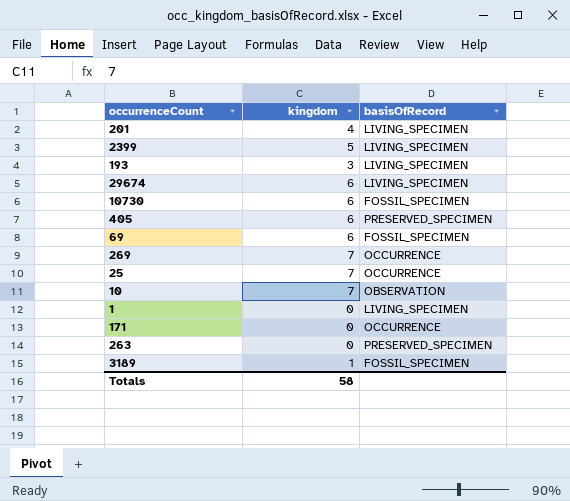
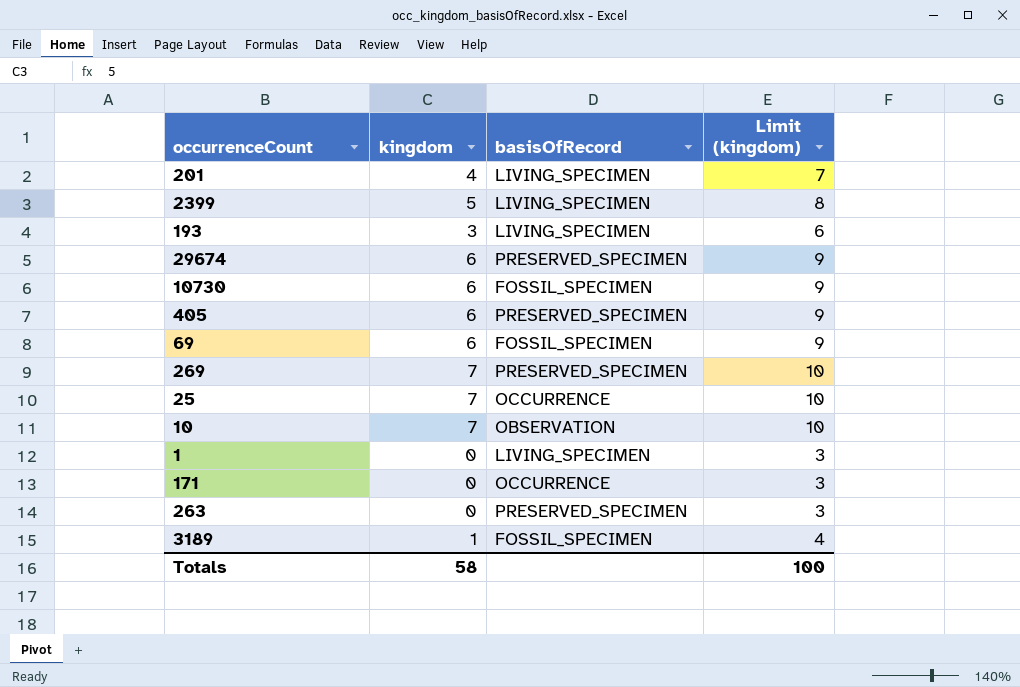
column Limit (kingdom) | formula: none -> [kingdom] + 3
29674 | basisOfRecord: LIVING_SPECIMEN -> PRESERVED_SPECIMEN
269 | basisOfRecord: OCCURRENCE -> PRESERVED_SPECIMEN

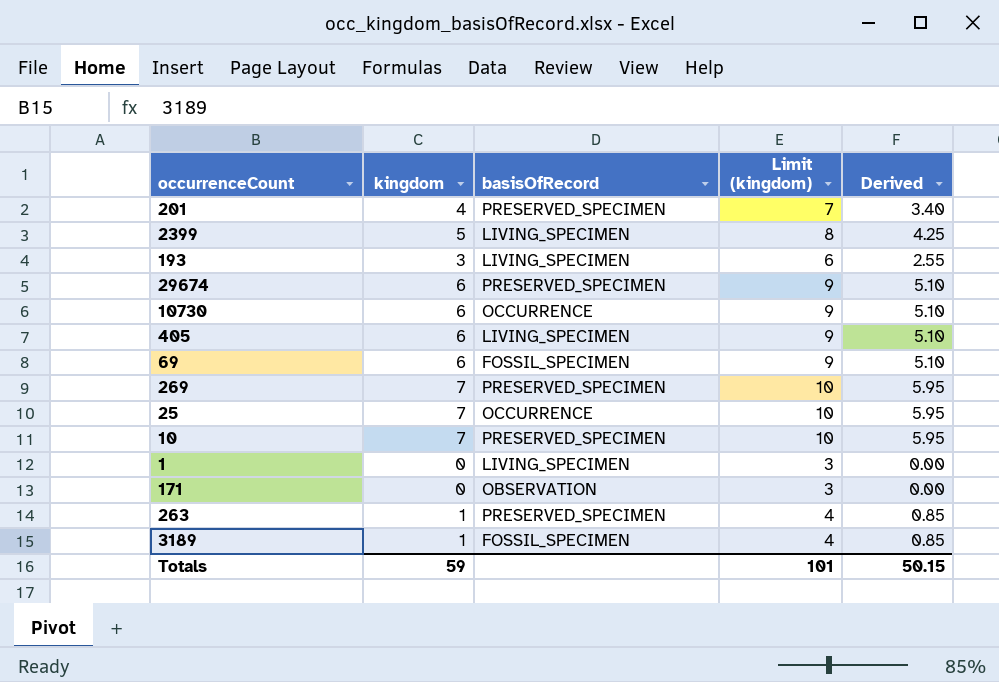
column Derived | formula: none -> [kingdom] * 0.85
201 | basisOfRecord: LIVING_SPECIMEN -> PRESERVED_SPECIMEN
10730 | basisOfRecord: FOSSIL_SPECIMEN -> OCCURRENCE
405 | basisOfRecord: PRESERVED_SPECIMEN -> LIVING_SPECIMEN
10 | basisOfRecord: OBSERVATION -> PRESERVED_SPECIMEN
171 | basisOfRecord: OCCURRENCE -> OBSERVATION
263 | kingdom: 0 -> 1
263 | Limit (kingdom): 3 -> 4
Totals | kingdom: 58 -> 59
Totals | Limit (kingdom): 100 -> 101

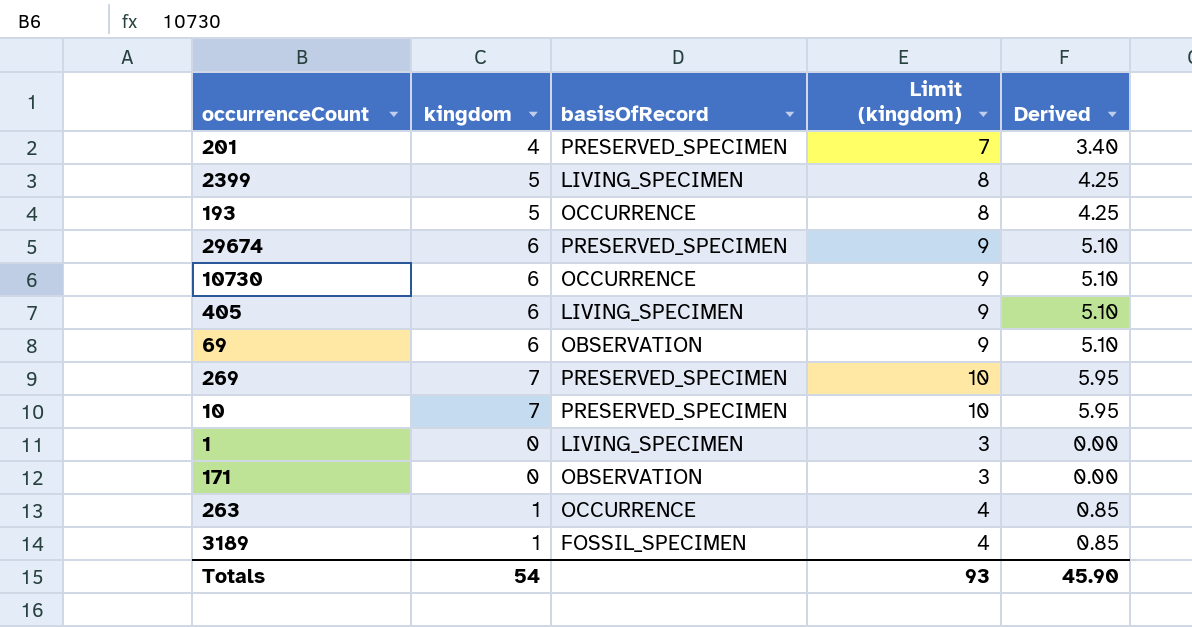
row 25: 7 | OCCURRENCE | 10 | 5.95 -> none
193 | kingdom: 3 -> 5
193 | basisOfRecord: LIVING_SPECIMEN -> OCCURRENCE
193 | Limit (kingdom): 6 -> 8
193 | Derived: 2.55 -> 4.25
69 | basisOfRecord: FOSSIL_SPECIMEN -> OBSERVATION
263 | basisOfRecord: PRESERVED_SPECIMEN -> OCCURRENCE
Totals | kingdom: 59 -> 54
Totals | Limit (kingdom): 101 -> 93
Totals | Derived: 50.15 -> 45.90

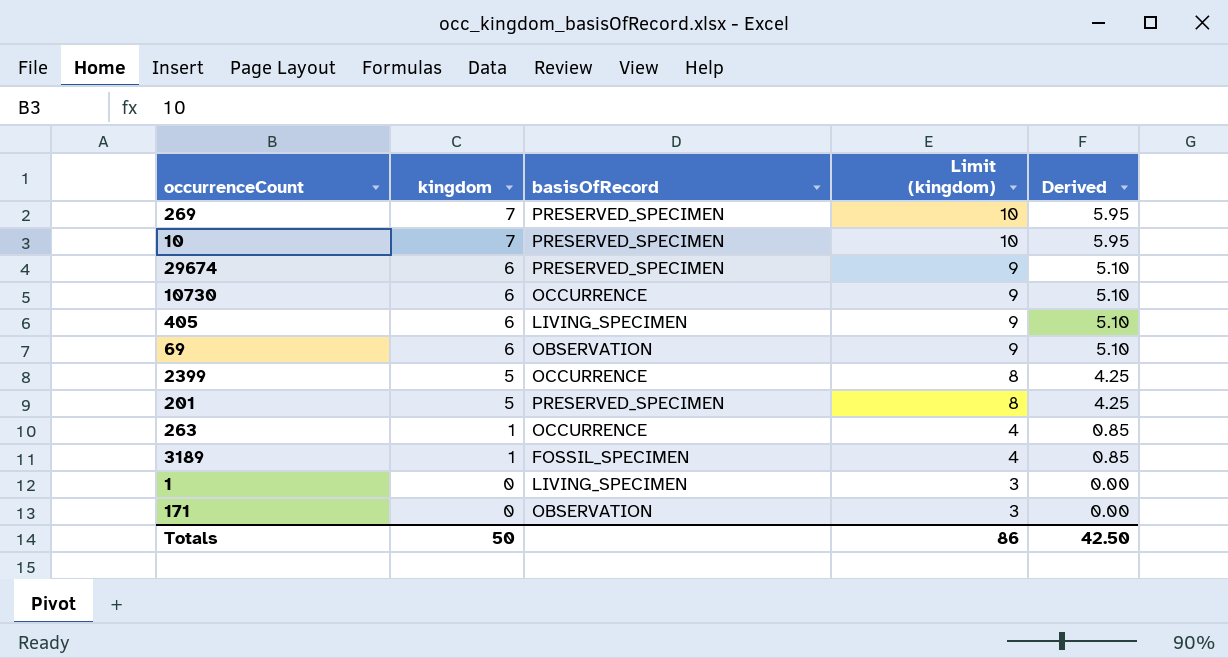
row order: none -> kingdom descending
row 193: 5 | OCCURRENCE | 8 | 4.25 -> none
2399 | basisOfRecord: LIVING_SPECIMEN -> OCCURRENCE
201 | kingdom: 4 -> 5
201 | Limit (kingdom): 7 -> 8
201 | Derived: 3.40 -> 4.25
Totals | kingdom: 54 -> 50
Totals | Limit (kingdom): 93 -> 86
Totals | Derived: 45.90 -> 42.50

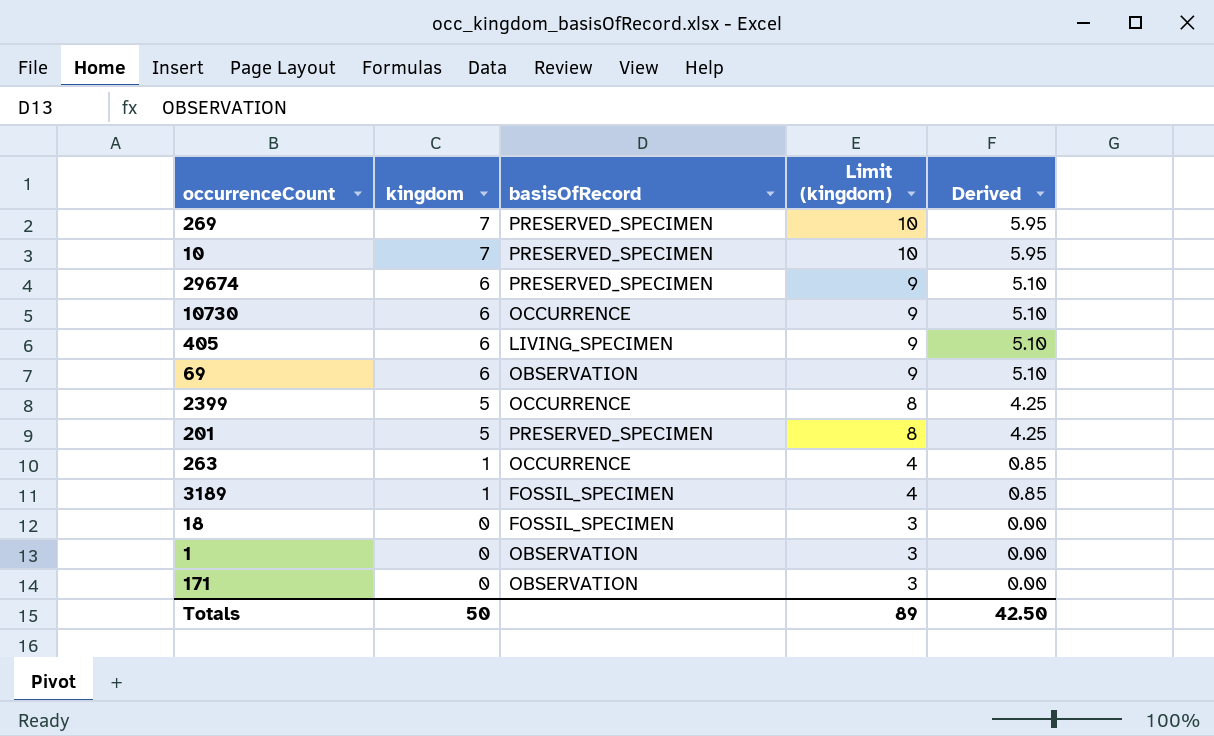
row 18: none -> 0 | FOSSIL_SPECIMEN | 3 | 0.00
1 | basisOfRecord: LIVING_SPECIMEN -> OBSERVATION
Totals | Limit (kingdom): 86 -> 89

